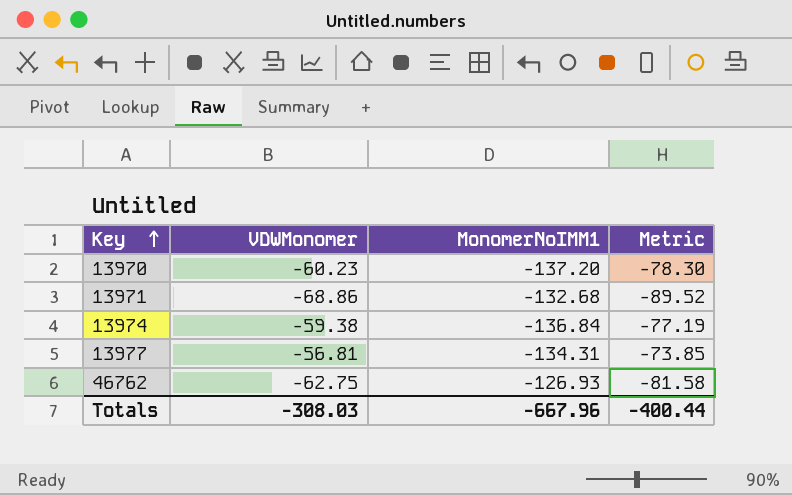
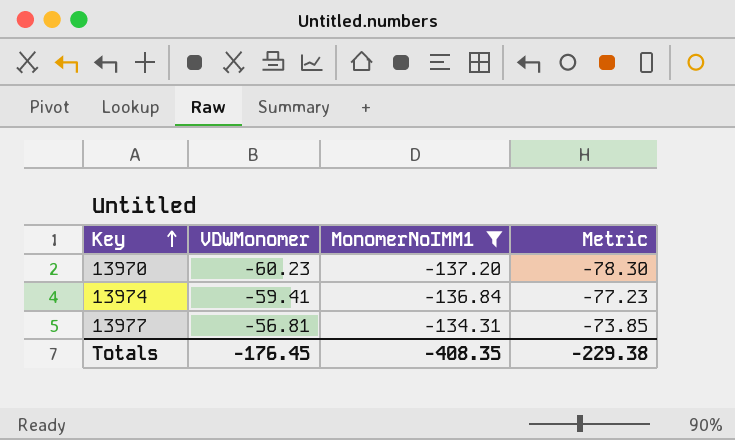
filter: none -> MonomerNoIMM1 <= -134.31
13974 | VDWMonomer: -59.38 -> -59.41
13974 | Metric: -77.19 -> -77.23
Totals | VDWMonomer: -308.03 -> -176.45
Totals | MonomerNoIMM1: -667.96 -> -408.35
Totals | Metric: -400.44 -> -229.38

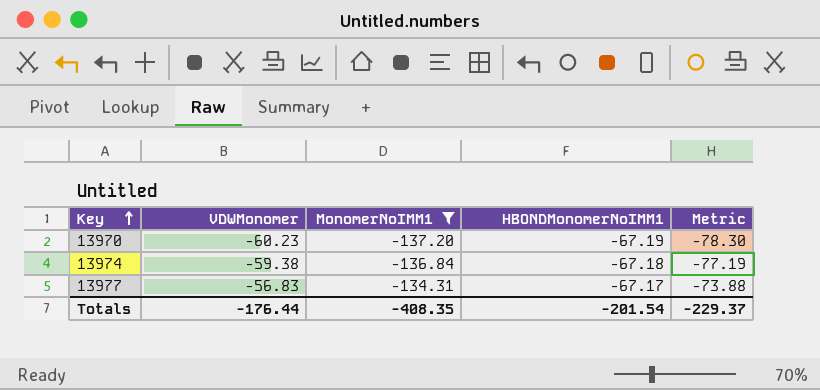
column HBONDMonomerNoIMM1 | position: none -> 4
13974 | VDWMonomer: -59.41 -> -59.38
13974 | Metric: -77.23 -> -77.19
13977 | VDWMonomer: -56.81 -> -56.83
13977 | Metric: -73.85 -> -73.88
Totals | VDWMonomer: -176.45 -> -176.44
Totals | Metric: -229.38 -> -229.37

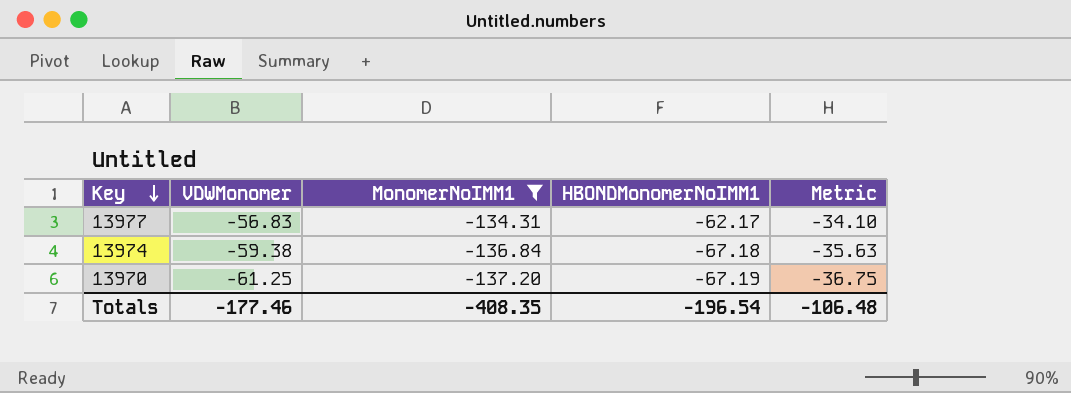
row order: Key ascending -> Key descending
column Metric | formula: [VDWMonomer] * 1.3 -> [VDWMonomer] * 0.6
13977 | HBONDMonomerNoIMM1: -67.17 -> -62.17
13970 | VDWMonomer: -60.23 -> -61.25
Totals | VDWMonomer: -176.44 -> -177.46
Totals | HBONDMonomerNoIMM1: -201.54 -> -196.54
Totals | Metric: -229.37 -> -106.48

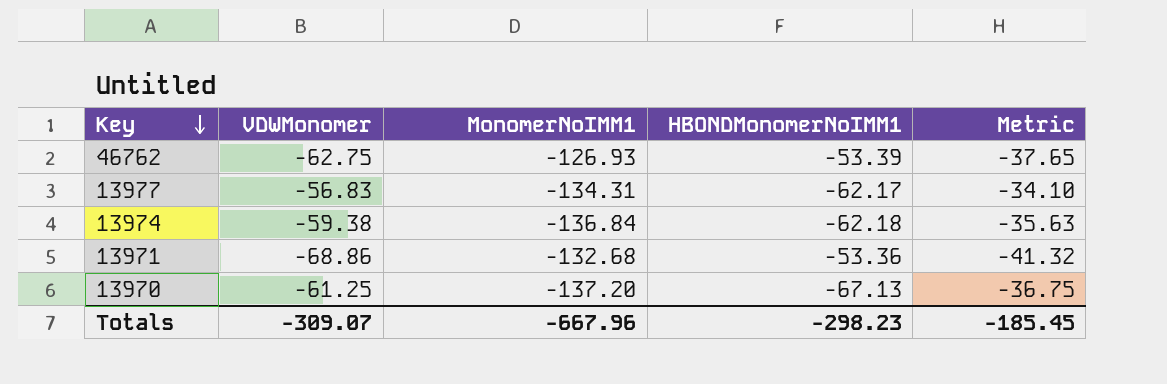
filter: MonomerNoIMM1 <= -134.31 -> none
13974 | HBONDMonomerNoIMM1: -67.18 -> -62.18
13970 | HBONDMonomerNoIMM1: -67.19 -> -67.13
Totals | VDWMonomer: -177.46 -> -309.07
Totals | MonomerNoIMM1: -408.35 -> -667.96
Totals | HBONDMonomerNoIMM1: -196.54 -> -298.23
Totals | Metric: -106.48 -> -185.45

